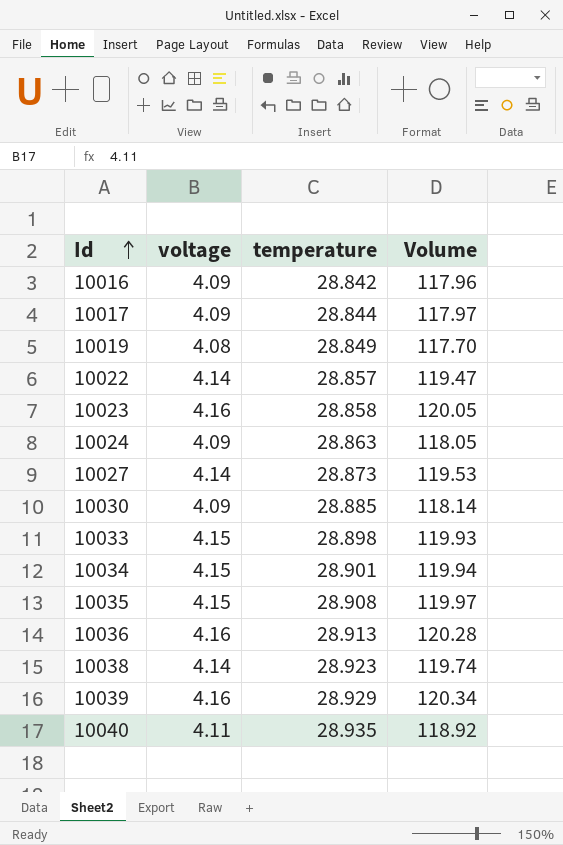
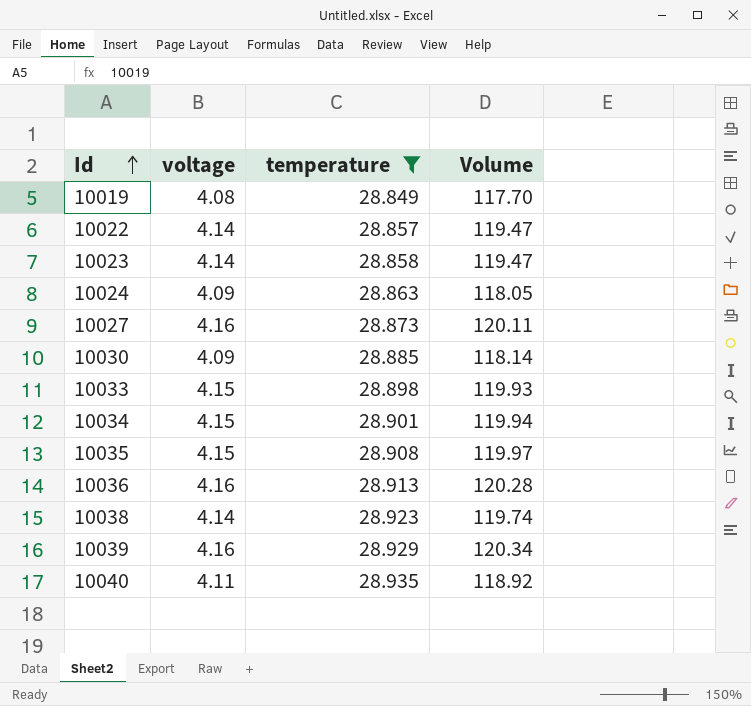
filter: none -> temperature >= 28.849
10023 | voltage: 4.16 -> 4.14
10023 | Volume: 120.05 -> 119.47
10027 | voltage: 4.14 -> 4.16
10027 | Volume: 119.53 -> 120.11

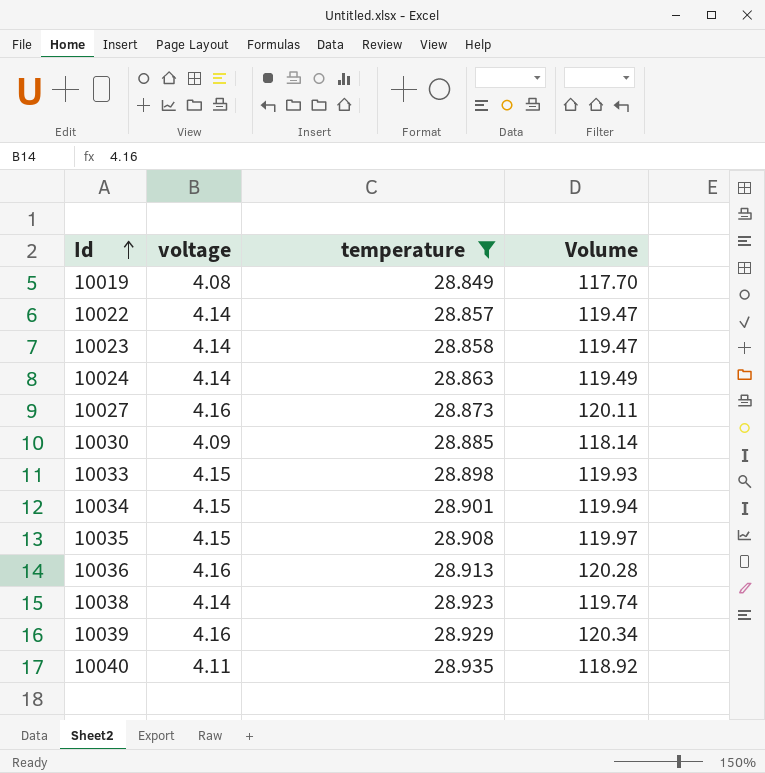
10024 | voltage: 4.09 -> 4.14
10024 | Volume: 118.05 -> 119.49

